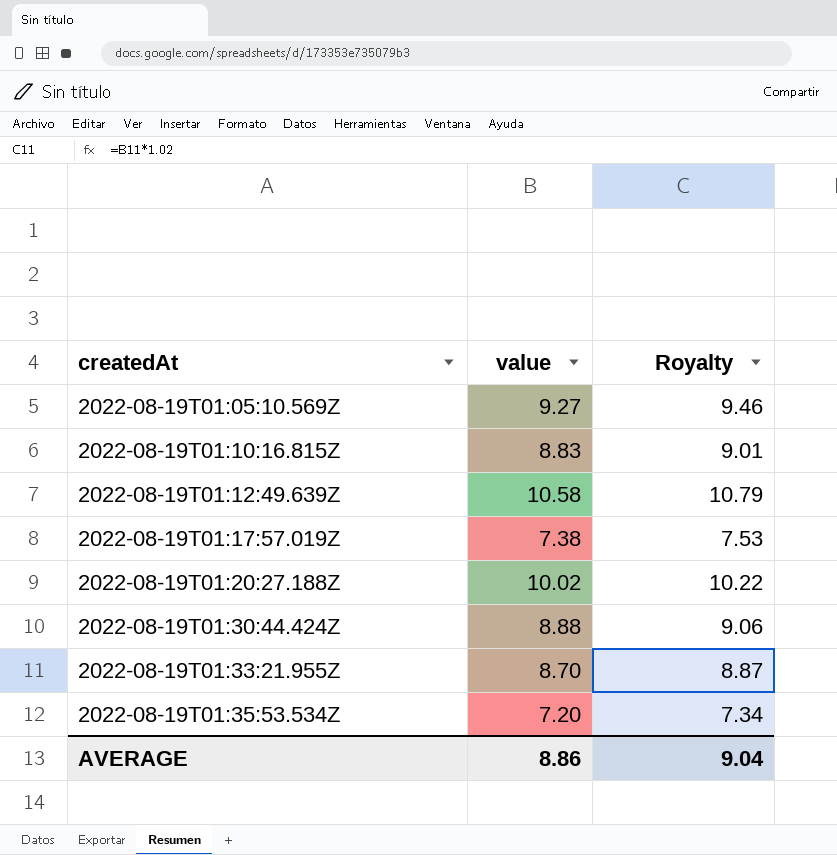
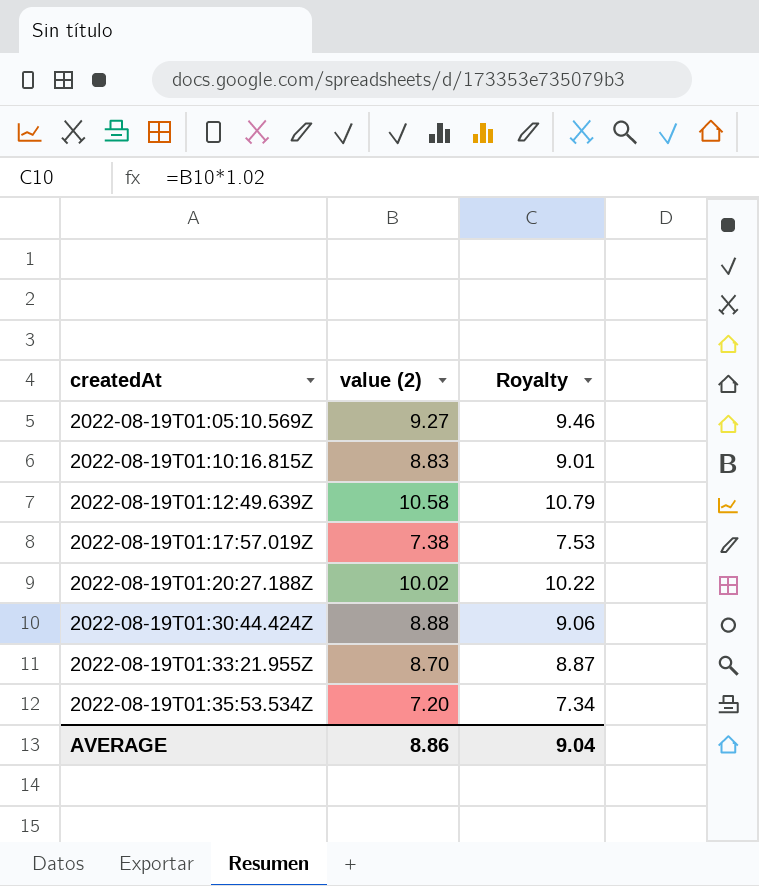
column name: value -> value (2)

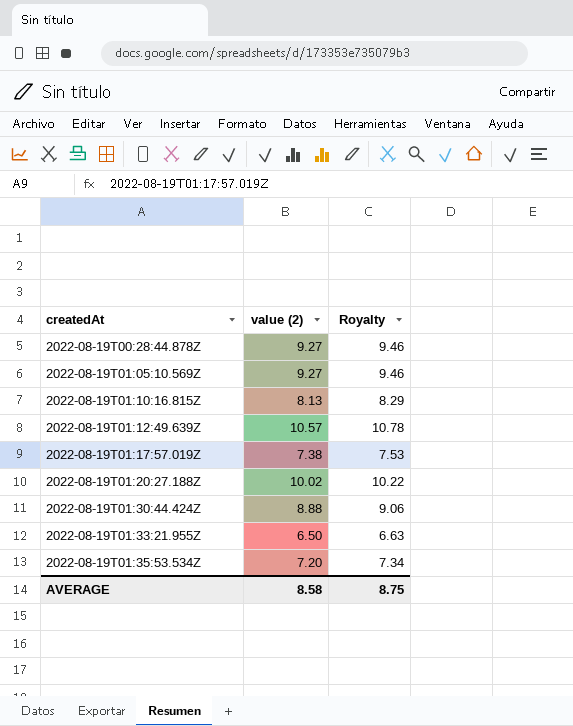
row 2022-08-19T00:28:44.878Z: none -> 9.27 | 9.46
2022-08-19T01:10:16.815Z | value (2): 8.83 -> 8.13
2022-08-19T01:10:16.815Z | Royalty: 9.01 -> 8.29
2022-08-19T01:12:49.639Z | value (2): 10.58 -> 10.57
2022-08-19T01:12:49.639Z | Royalty: 10.79 -> 10.78
2022-08-19T01:33:21.955Z | value (2): 8.70 -> 6.50
2022-08-19T01:33:21.955Z | Royalty: 8.87 -> 6.63
AVERAGE | value (2): 8.86 -> 8.58
AVERAGE | Royalty: 9.04 -> 8.75

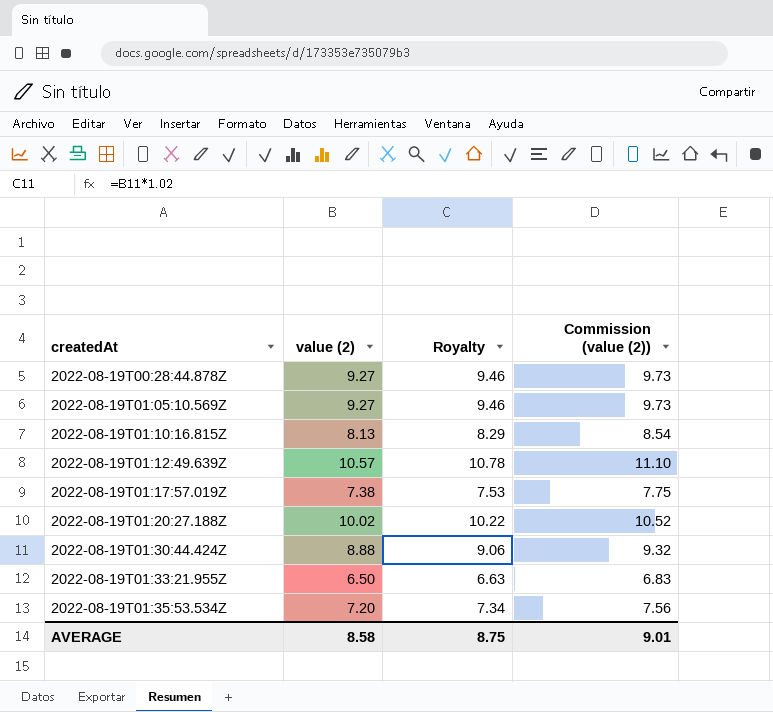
column Commission (value (2)) | formula: none -> [value (2)] * 1.05

